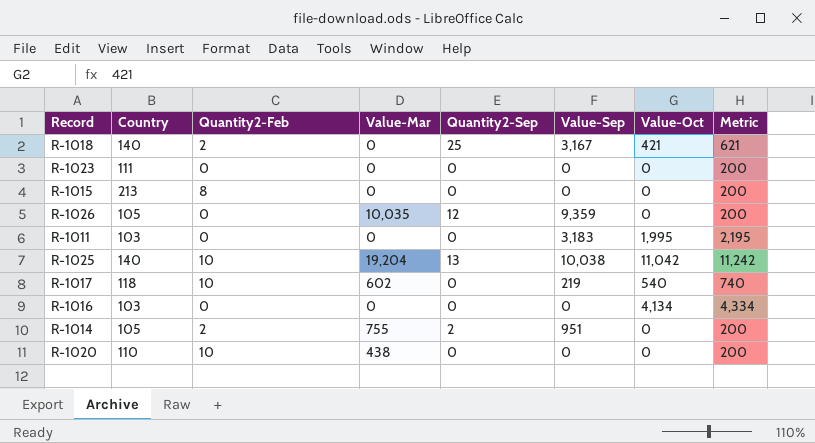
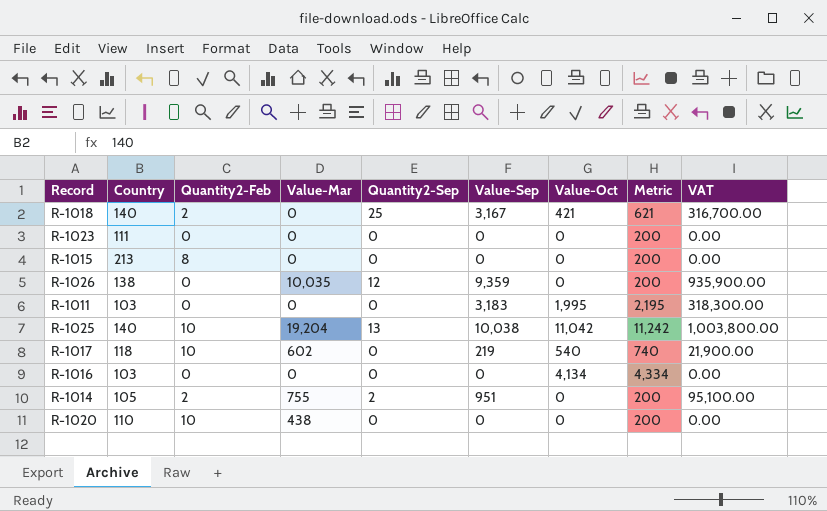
column VAT | formula: none -> [Value-Sep] * 100
R-1026 | Country: 105 -> 138

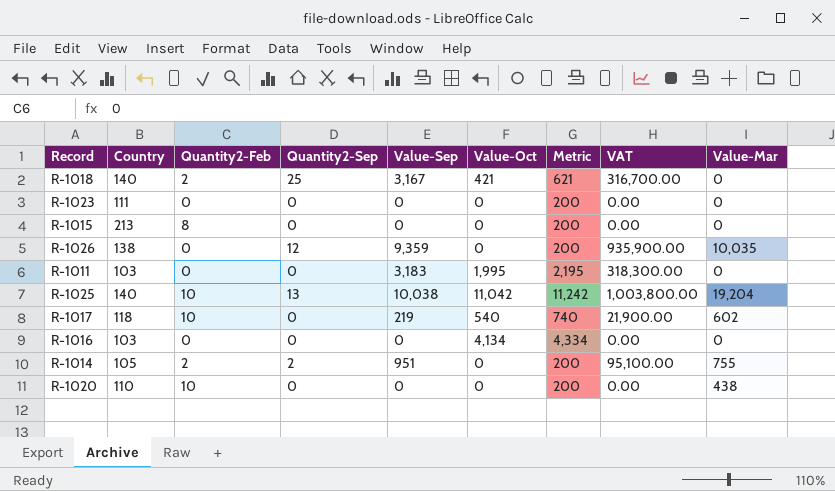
column Value-Mar | position: 4 -> 9

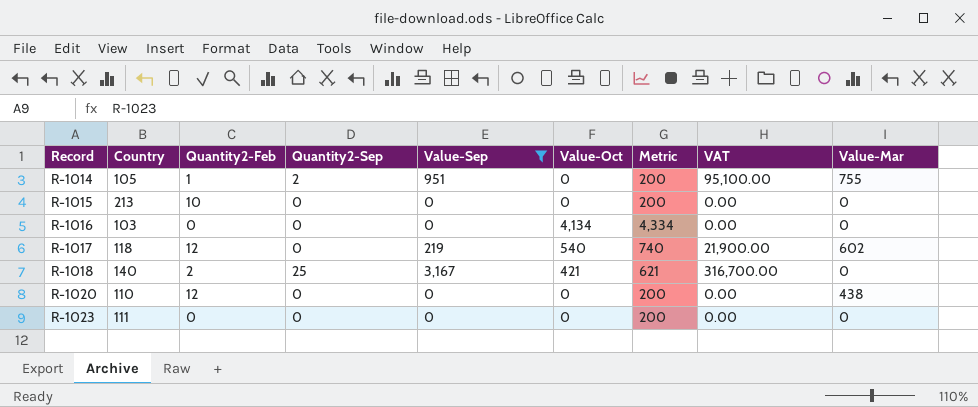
filter: none -> Value-Sep <= 3,167
row order: none -> Record ascending
R-1014 | Quantity2-Feb: 2 -> 1
R-1015 | Quantity2-Feb: 8 -> 10
R-1017 | Quantity2-Feb: 10 -> 12
R-1020 | Quantity2-Feb: 10 -> 12

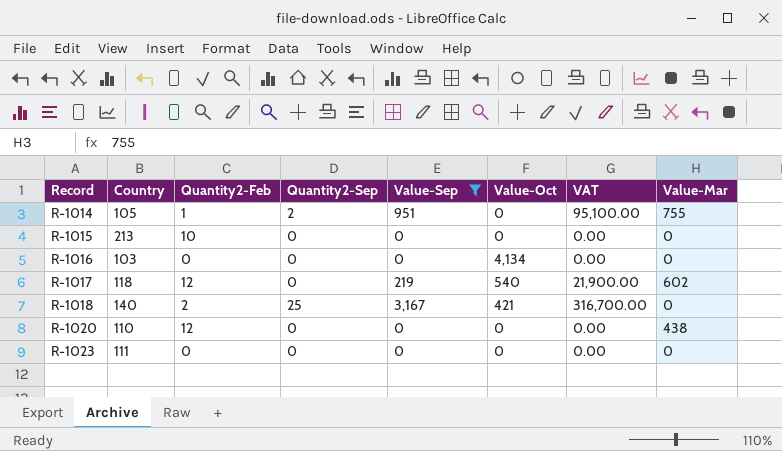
column Metric | formula: [Value-Oct] + 200 -> none

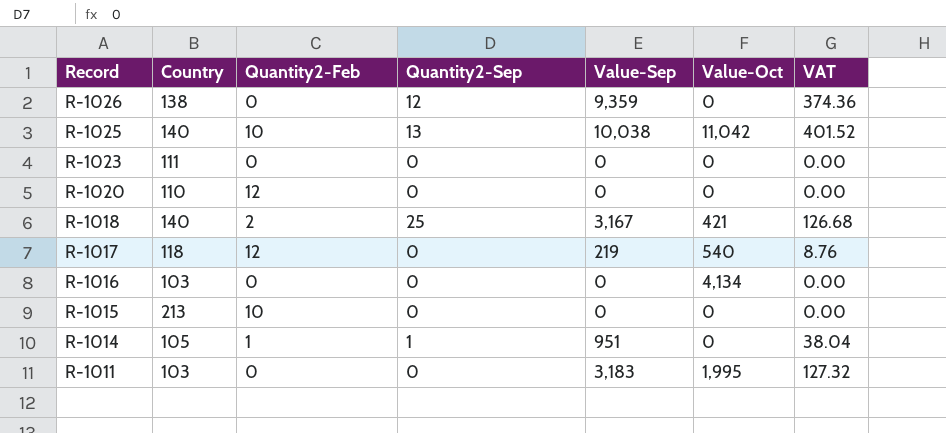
filter: Value-Sep <= 3,167 -> none
row order: Record ascending -> Record descending
column Value-Mar | position: 8 -> none
column VAT | formula: [Value-Sep] * 100 -> [Value-Sep] * 0.04
R-1014 | Quantity2-Sep: 2 -> 1

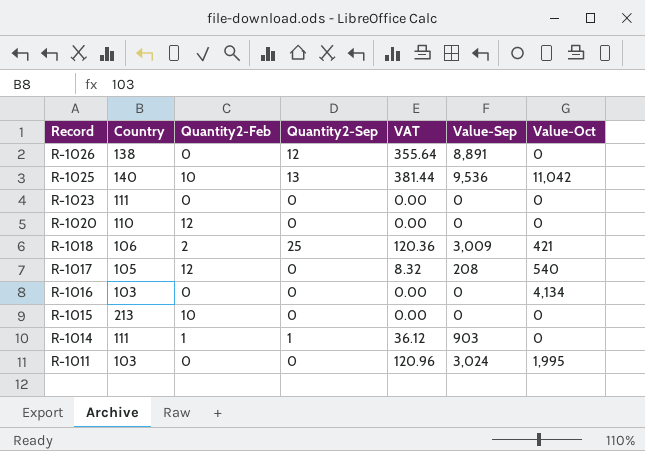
column VAT | position: 7 -> 5
R-1026 | VAT: 374.36 -> 355.64
R-1026 | Value-Sep: 9,359 -> 8,891
R-1025 | VAT: 401.52 -> 381.44
R-1025 | Value-Sep: 10,038 -> 9,536
R-1018 | Country: 140 -> 106
R-1018 | VAT: 126.68 -> 120.36
R-1018 | Value-Sep: 3,167 -> 3,009
R-1017 | Country: 118 -> 105
R-1017 | VAT: 8.76 -> 8.32
R-1017 | Value-Sep: 219 -> 208
R-1014 | Country: 105 -> 111
R-1014 | VAT: 38.04 -> 36.12
R-1014 | Value-Sep: 951 -> 903
R-1011 | VAT: 127.32 -> 120.96
R-1011 | Value-Sep: 3,183 -> 3,024

